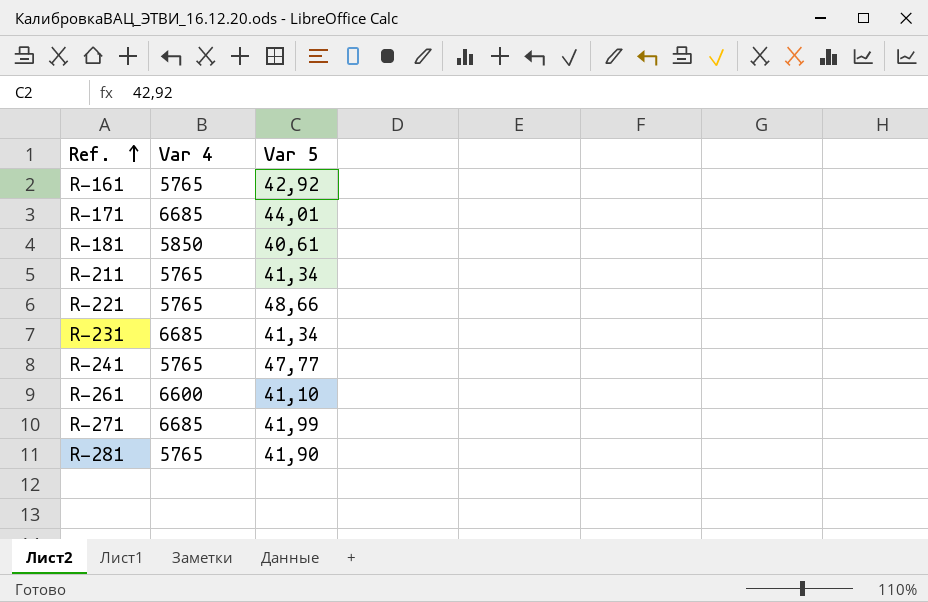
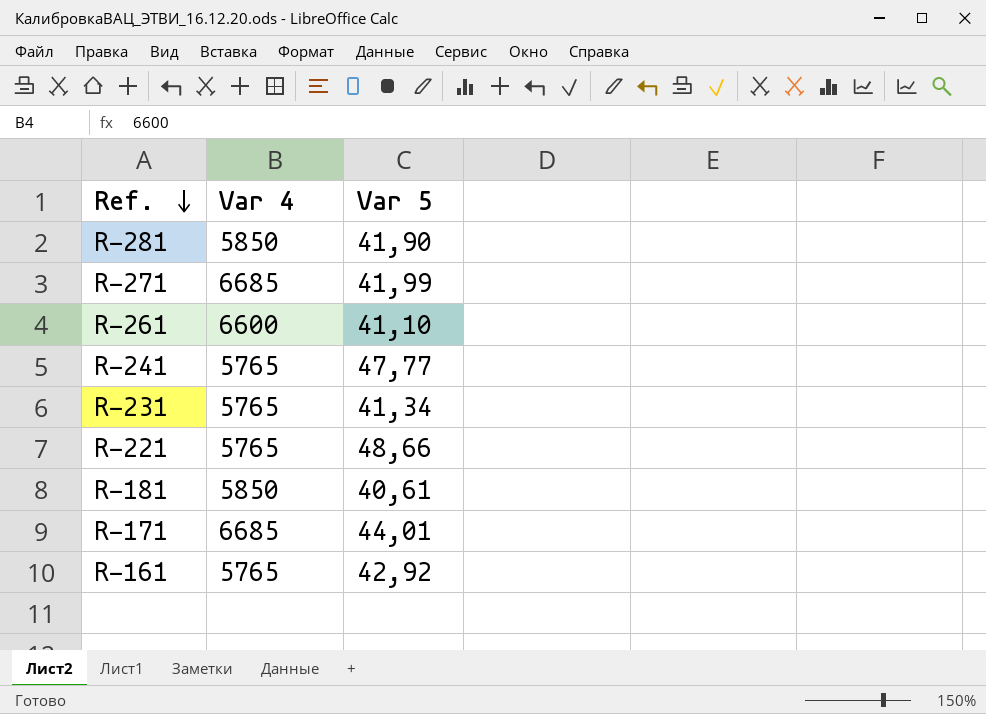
row order: Ref. ascending -> Ref. descending
row R-211: 5765 | 41,34 -> none
R-281 | Var 4: 5765 -> 5850
R-231 | Var 4: 6685 -> 5765

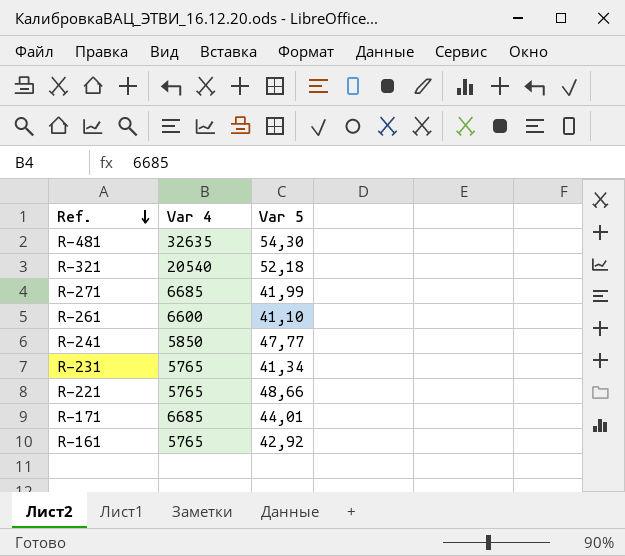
row R-281: 5850 | 41,90 -> none
row R-181: 5850 | 40,61 -> none
row R-481: none -> 32635 | 54,30
row R-321: none -> 20540 | 52,18
R-241 | Var 4: 5765 -> 5850

